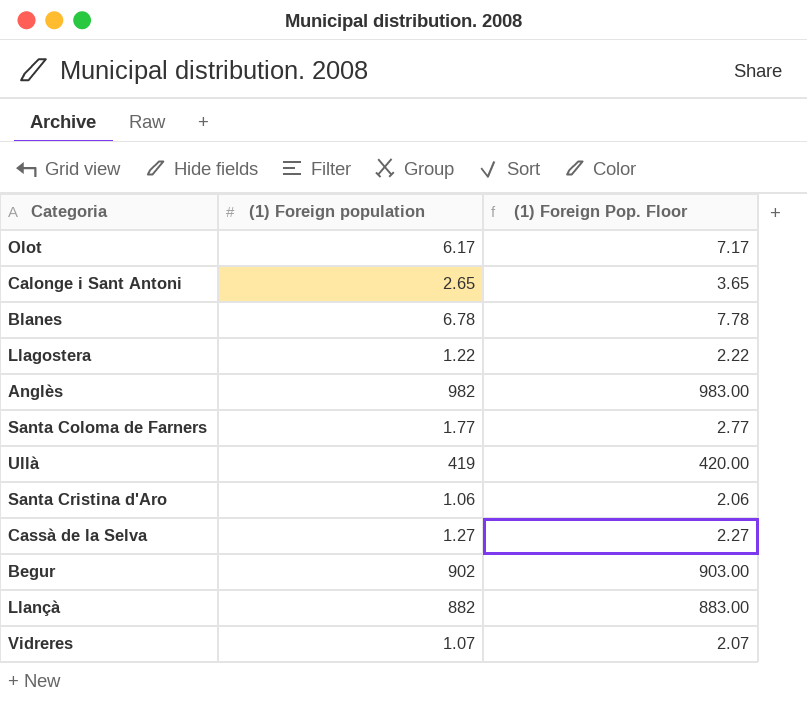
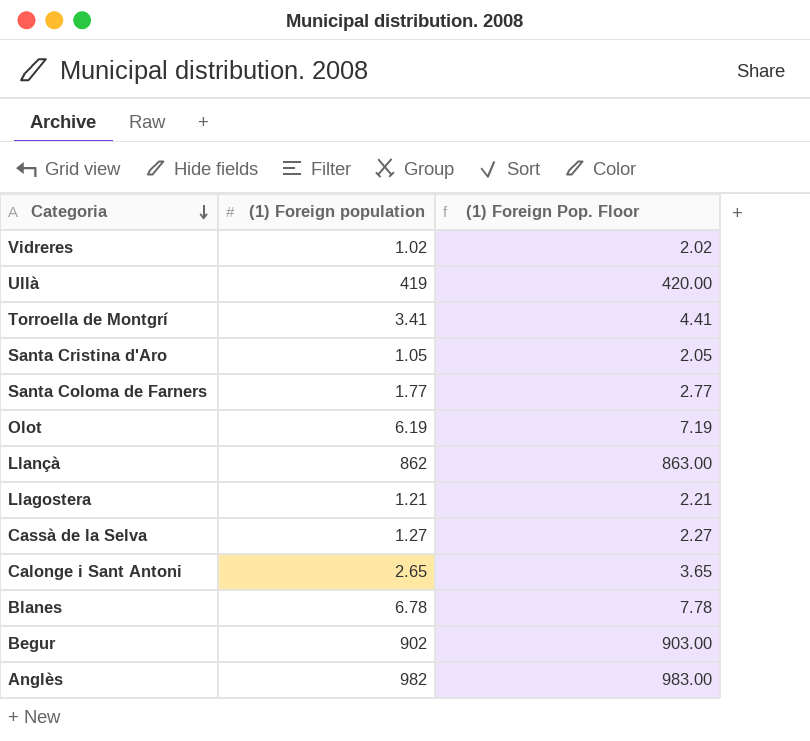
row order: none -> Categoria descending
Vidreres | (1) Foreign population: 1.07 -> 1.02
Vidreres | (1) Foreign Pop. Floor: 2.07 -> 2.02
row Torroella de Montgrí: none -> 3.41 | 4.41
Santa Cristina d'Aro | (1) Foreign population: 1.06 -> 1.05
Santa Cristina d'Aro | (1) Foreign Pop. Floor: 2.06 -> 2.05
Olot | (1) Foreign population: 6.17 -> 6.19
Olot | (1) Foreign Pop. Floor: 7.17 -> 7.19
Llançà | (1) Foreign population: 882 -> 862
Llançà | (1) Foreign Pop. Floor: 883.00 -> 863.00
Llagostera | (1) Foreign population: 1.22 -> 1.21
Llagostera | (1) Foreign Pop. Floor: 2.22 -> 2.21

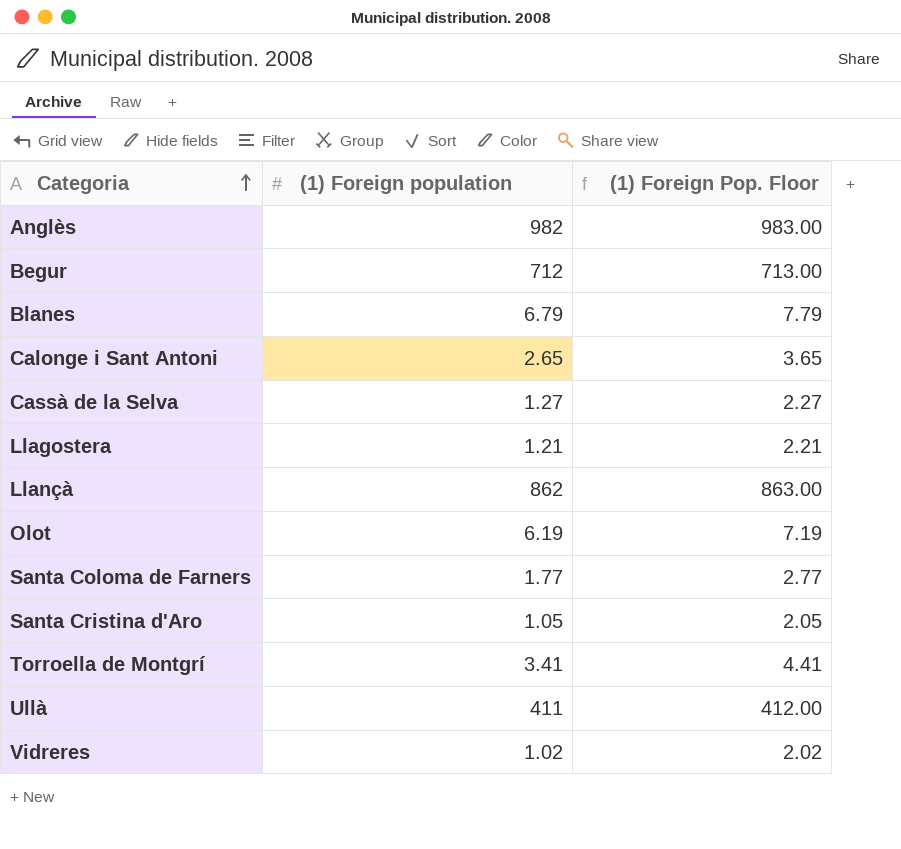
row order: Categoria descending -> Categoria ascending
Begur | (1) Foreign population: 902 -> 712
Begur | (1) Foreign Pop. Floor: 903.00 -> 713.00
Blanes | (1) Foreign population: 6.78 -> 6.79
Blanes | (1) Foreign Pop. Floor: 7.78 -> 7.79
Ullà | (1) Foreign population: 419 -> 411
Ullà | (1) Foreign Pop. Floor: 420.00 -> 412.00

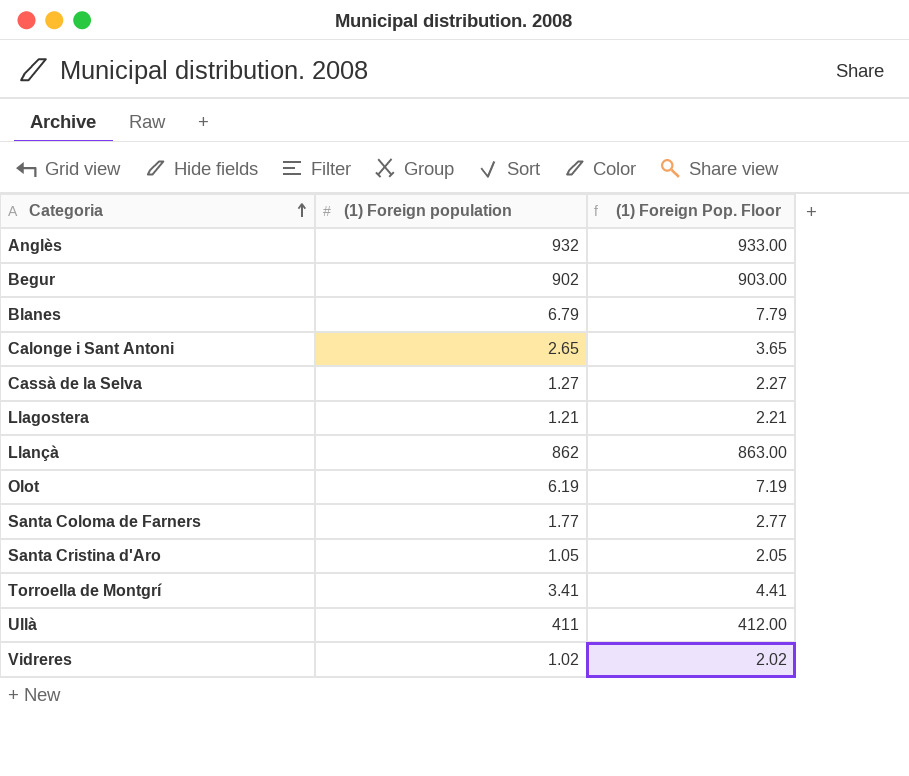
Anglès | (1) Foreign population: 982 -> 932
Anglès | (1) Foreign Pop. Floor: 983.00 -> 933.00
Begur | (1) Foreign population: 712 -> 902
Begur | (1) Foreign Pop. Floor: 713.00 -> 903.00

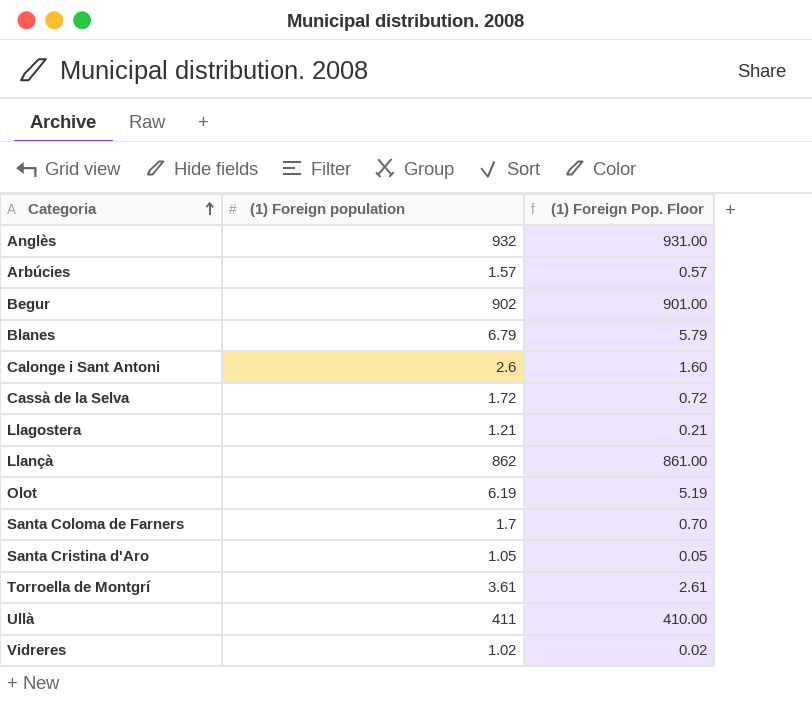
column (1) Foreign Pop. Floor | formula: [(1) Foreign population] + 1 -> [(1) Foreign population] - 1
row Arbúcies: none -> 1.57 | 0.57
Calonge i Sant Antoni | (1) Foreign population: 2.65 -> 2.6
Cassà de la Selva | (1) Foreign population: 1.27 -> 1.72
Santa Coloma de Farners | (1) Foreign population: 1.77 -> 1.7
Torroella de Montgrí | (1) Foreign population: 3.41 -> 3.61

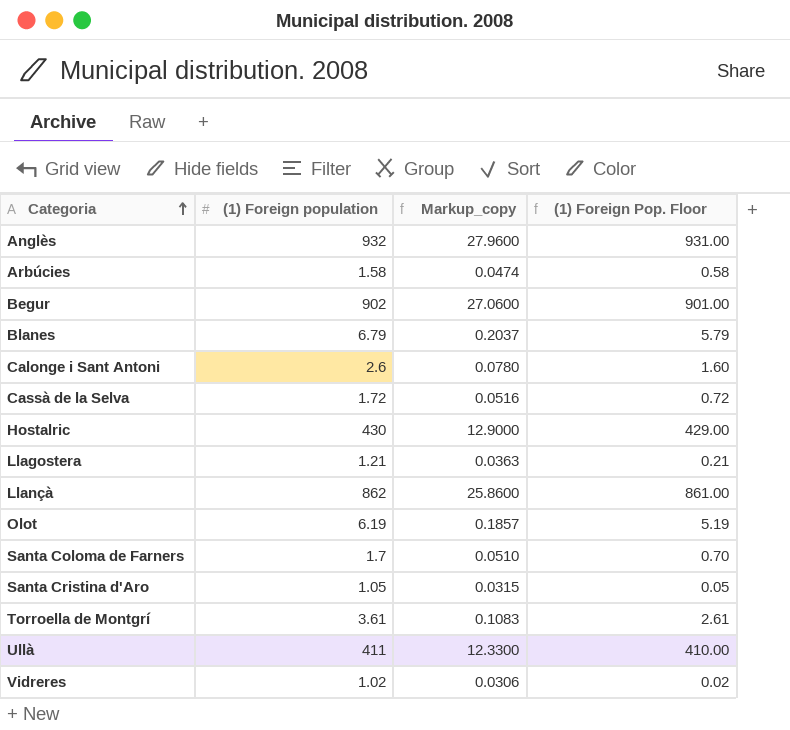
column Markup_copy | formula: none -> [(1) Foreign population] * 0.03
Arbúcies | (1) Foreign population: 1.57 -> 1.58
Arbúcies | (1) Foreign Pop. Floor: 0.57 -> 0.58
row Hostalric: none -> 430 | 12.9000 | 429.00

